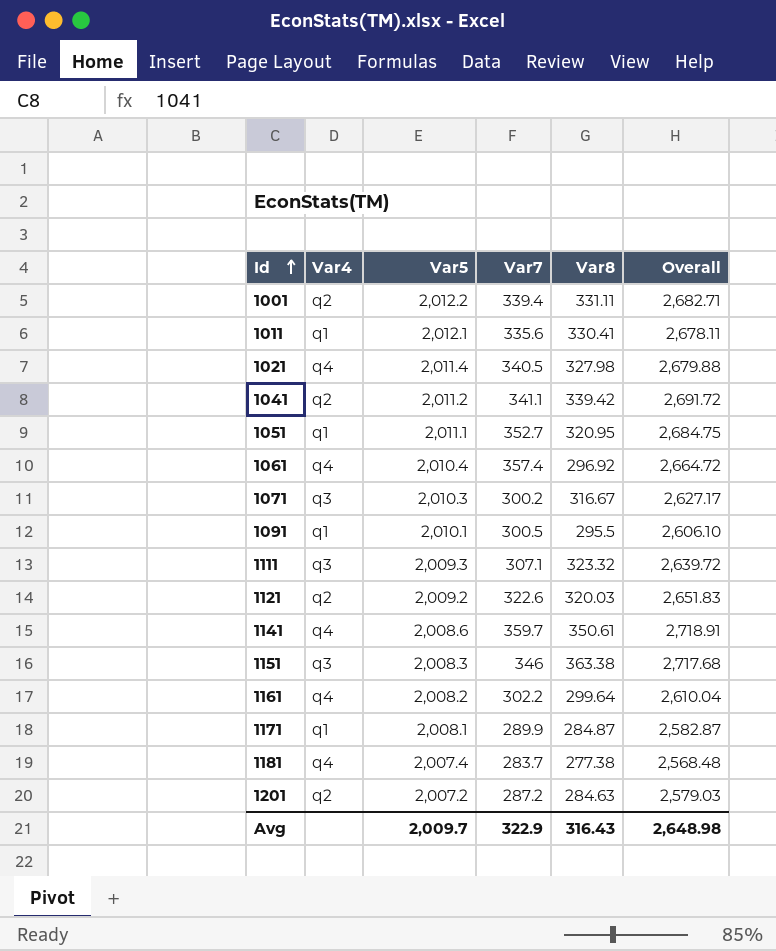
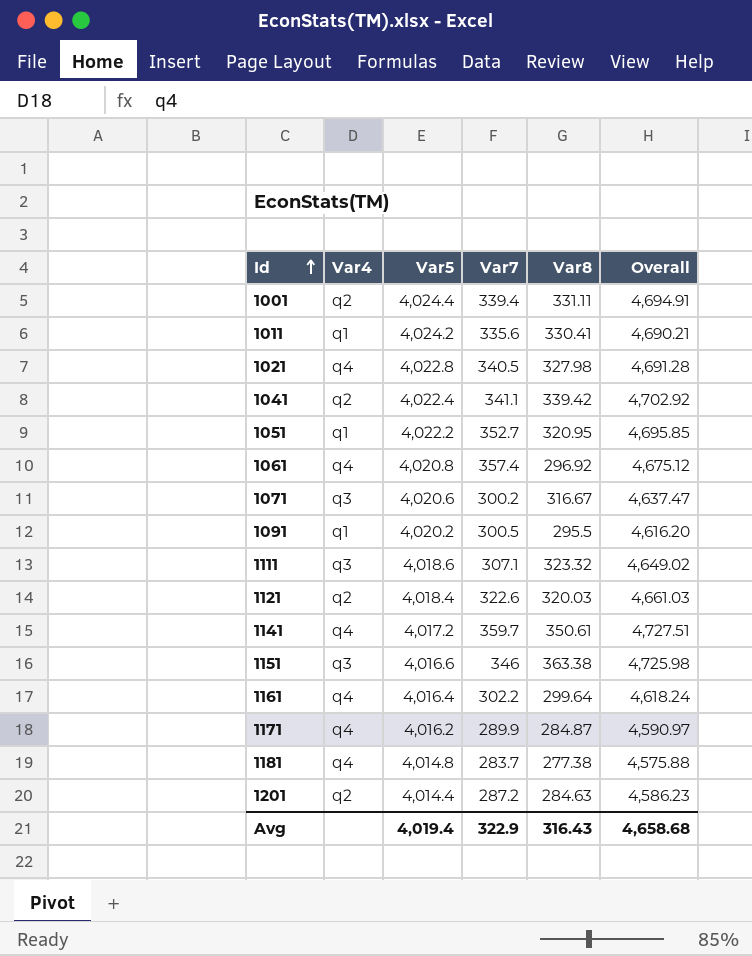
1001 | Var5: 2,012.2 -> 4,024.4
1001 | Overall: 2,682.71 -> 4,694.91
1011 | Var5: 2,012.1 -> 4,024.2
1011 | Overall: 2,678.11 -> 4,690.21
1021 | Var5: 2,011.4 -> 4,022.8
1021 | Overall: 2,679.88 -> 4,691.28
1041 | Var5: 2,011.2 -> 4,022.4
1041 | Overall: 2,691.72 -> 4,702.92
1051 | Var5: 2,011.1 -> 4,022.2
1051 | Overall: 2,684.75 -> 4,695.85
1061 | Var5: 2,010.4 -> 4,020.8
1061 | Overall: 2,664.72 -> 4,675.12
1071 | Var5: 2,010.3 -> 4,020.6
1071 | Overall: 2,627.17 -> 4,637.47
1091 | Var5: 2,010.1 -> 4,020.2
1091 | Overall: 2,606.10 -> 4,616.20
1111 | Var5: 2,009.3 -> 4,018.6
1111 | Overall: 2,639.72 -> 4,649.02
1121 | Var5: 2,009.2 -> 4,018.4
1121 | Overall: 2,651.83 -> 4,661.03
1141 | Var5: 2,008.6 -> 4,017.2
1141 | Overall: 2,718.91 -> 4,727.51
1151 | Var5: 2,008.3 -> 4,016.6
1151 | Overall: 2,717.68 -> 4,725.98
1161 | Var5: 2,008.2 -> 4,016.4
1161 | Overall: 2,610.04 -> 4,618.24
1171 | Var4: q1 -> q4
1171 | Var5: 2,008.1 -> 4,016.2
1171 | Overall: 2,582.87 -> 4,590.97
1181 | Var5: 2,007.4 -> 4,014.8
1181 | Overall: 2,568.48 -> 4,575.88
1201 | Var5: 2,007.2 -> 4,014.4
1201 | Overall: 2,579.03 -> 4,586.23
Avg | Var5: 2,009.7 -> 4,019.4
Avg | Overall: 2,648.98 -> 4,658.68

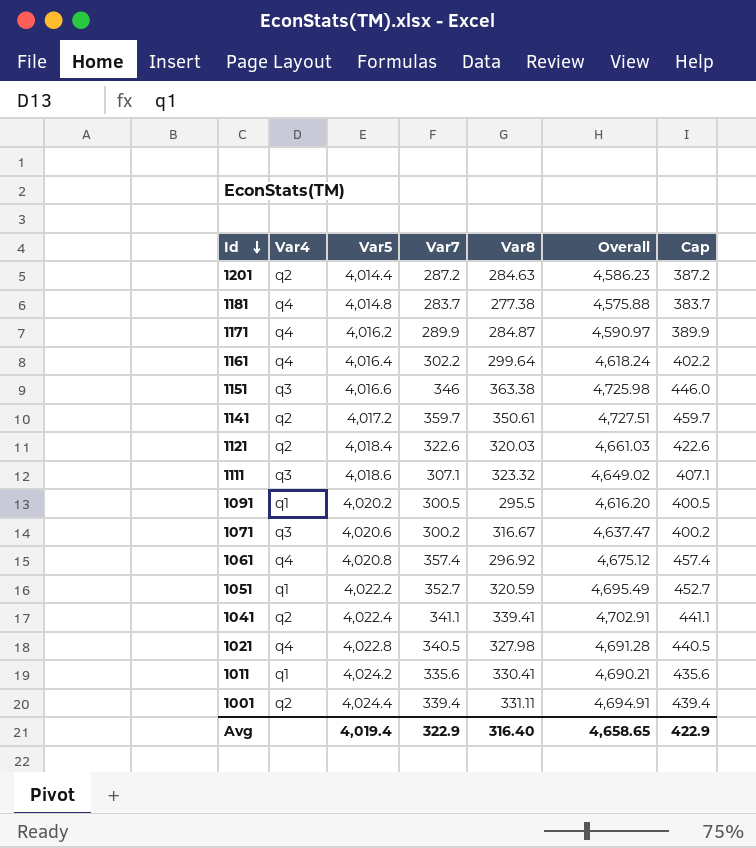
row order: Id ascending -> Id descending
column Cap | formula: none -> [Var7] + 100
1141 | Var4: q4 -> q2
1051 | Var8: 320.95 -> 320.59
1051 | Overall: 4,695.85 -> 4,695.49
1041 | Var8: 339.42 -> 339.41
1041 | Overall: 4,702.92 -> 4,702.91
Avg | Var8: 316.43 -> 316.40
Avg | Overall: 4,658.68 -> 4,658.65

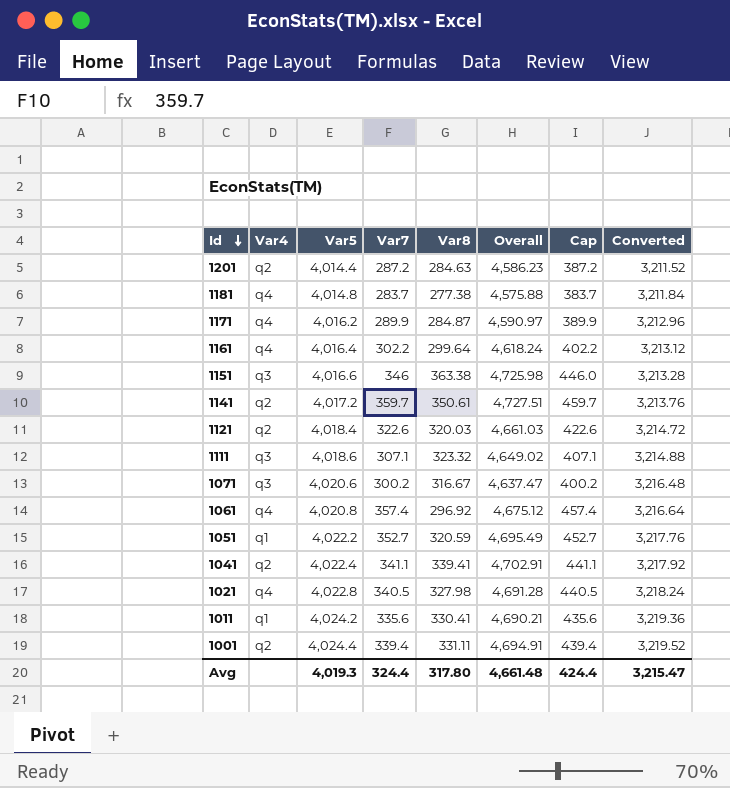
column Converted | formula: none -> [Var5] * 0.8
row 1091: q1 | 4,020.2 | 300.5 | 295.5 | 4,616.20 | 400.5 -> none
Avg | Var5: 4,019.4 -> 4,019.3
Avg | Var7: 322.9 -> 324.4
Avg | Var8: 316.40 -> 317.80
Avg | Overall: 4,658.65 -> 4,661.48
Avg | Cap: 422.9 -> 424.4

